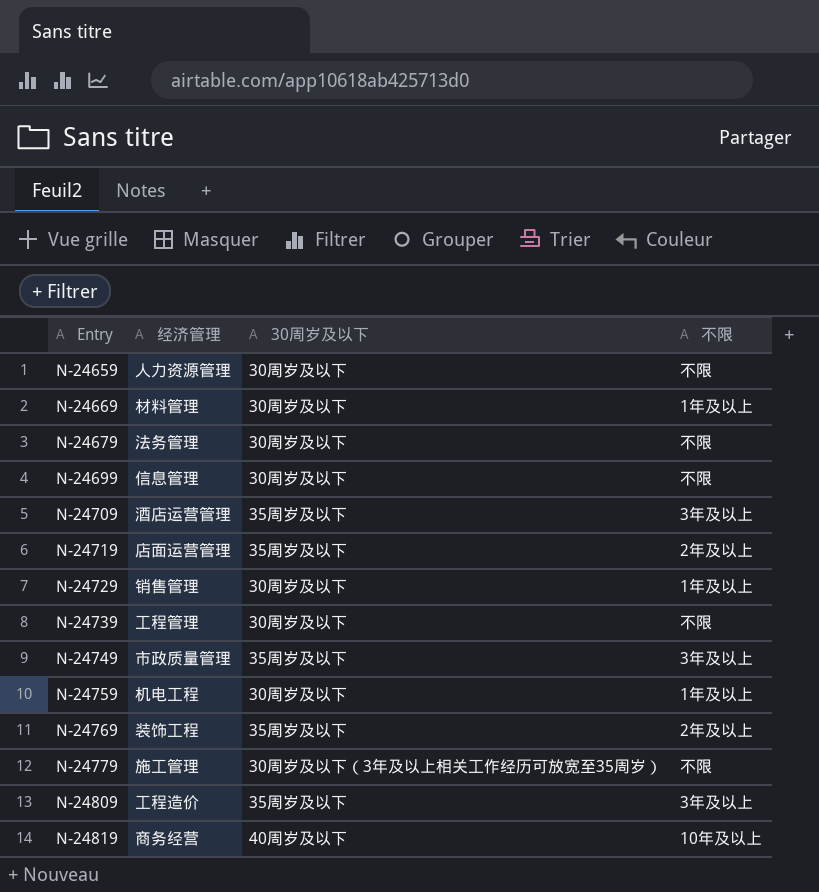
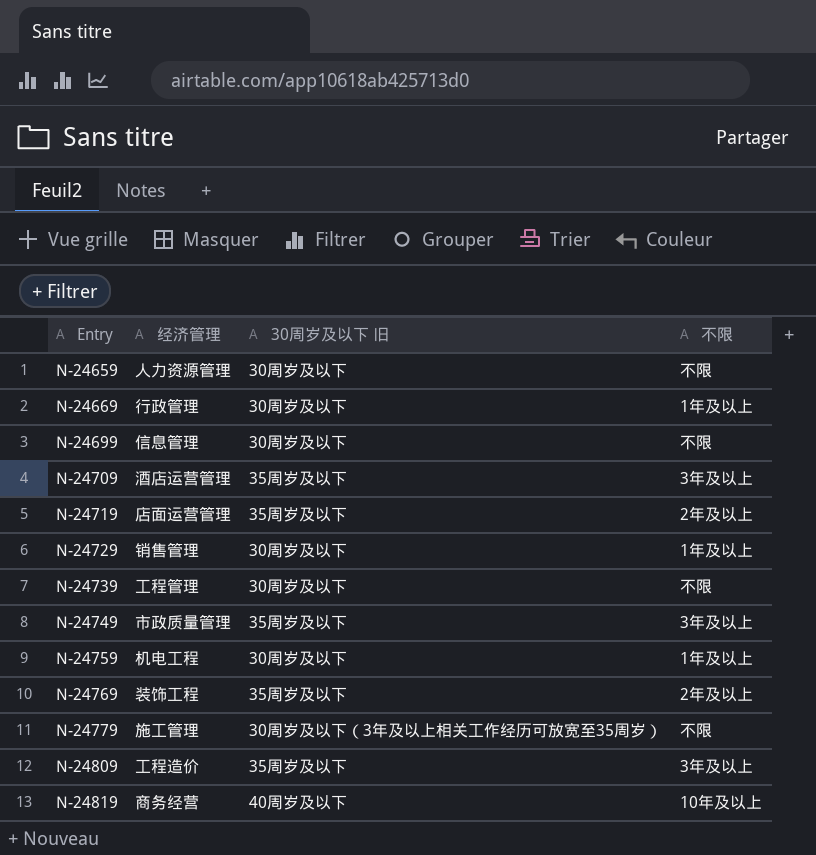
column name: 30周岁及以下 -> 30周岁及以下 旧
row N-24679: 法务管理 | 30周岁及以下 | 不限 -> none
N-24669 | 经济管理: 材料管理 -> 行政管理

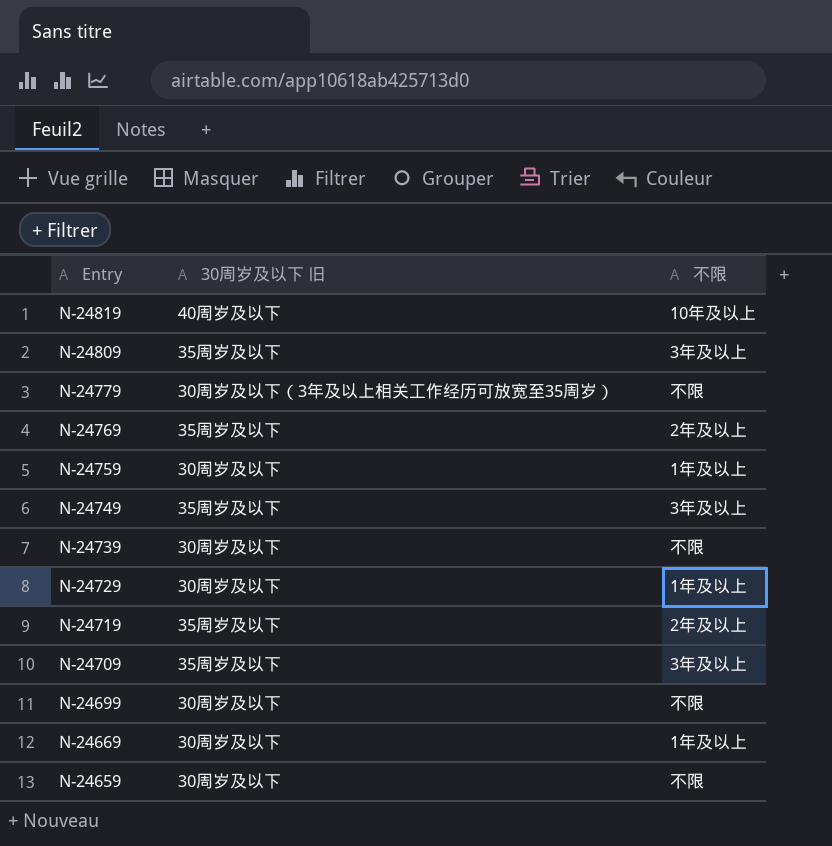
row order: Entry ascending -> Entry descending
column 经济管理 | position: 2 -> none

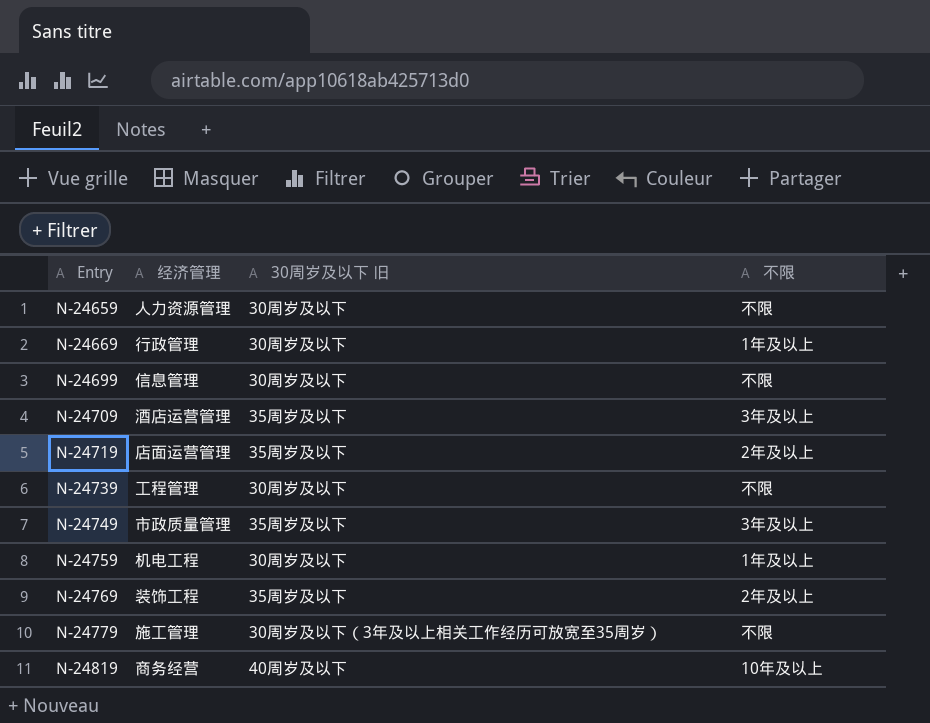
row order: Entry descending -> Entry ascending
column 经济管理 | position: none -> 2
row N-24809: 35周岁及以下 | 3年及以上 -> none
row N-24729: 30周岁及以下 | 1年及以上 -> none

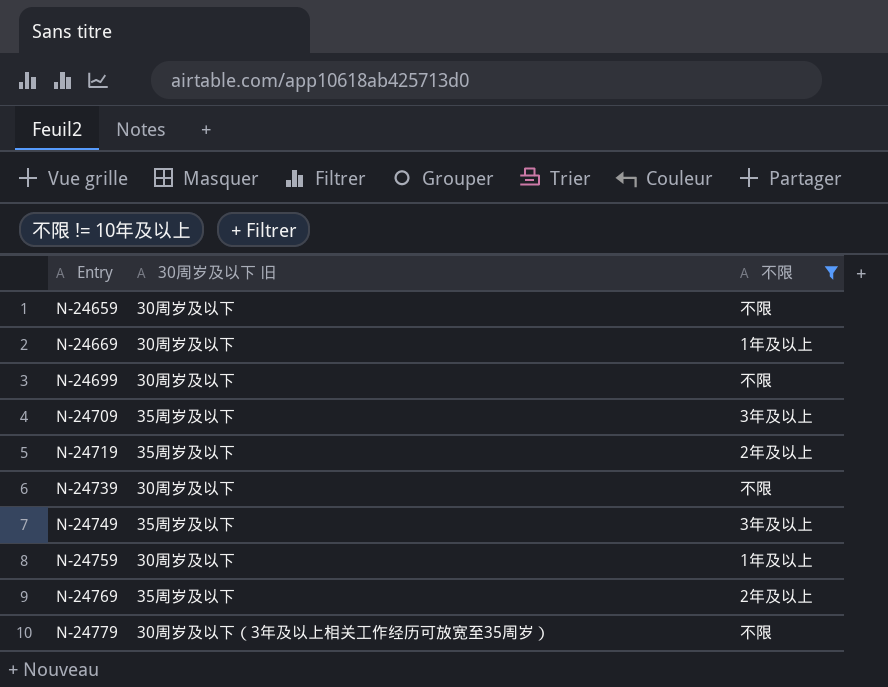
filter: none -> 不限 != 10年及以上
column 经济管理 | position: 2 -> none

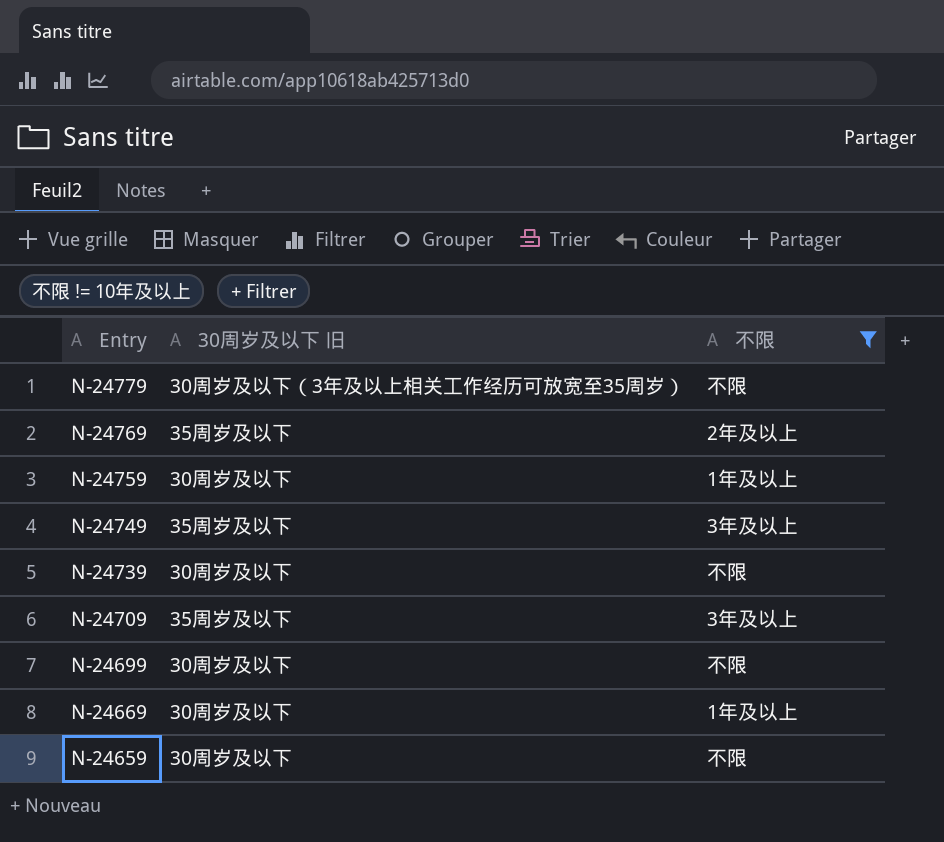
row order: Entry ascending -> Entry descending
row N-24719: 35周岁及以下 | 2年及以上 -> none

